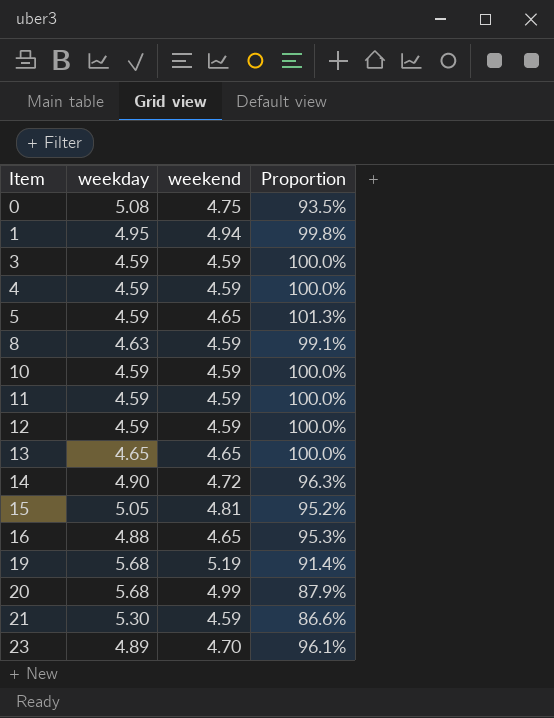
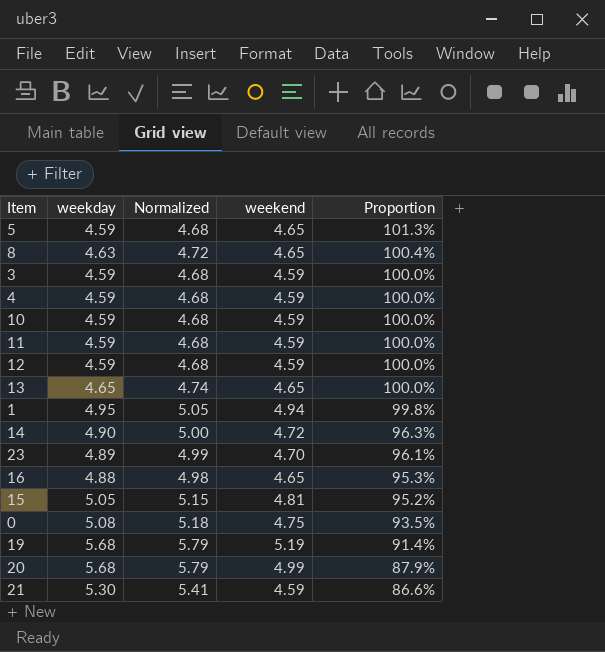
row order: Item ascending -> Proportion descending
column Normalized | formula: none -> [weekday] * 1.02
8 | weekend: 4.59 -> 4.65
8 | Proportion: 99.1% -> 100.4%

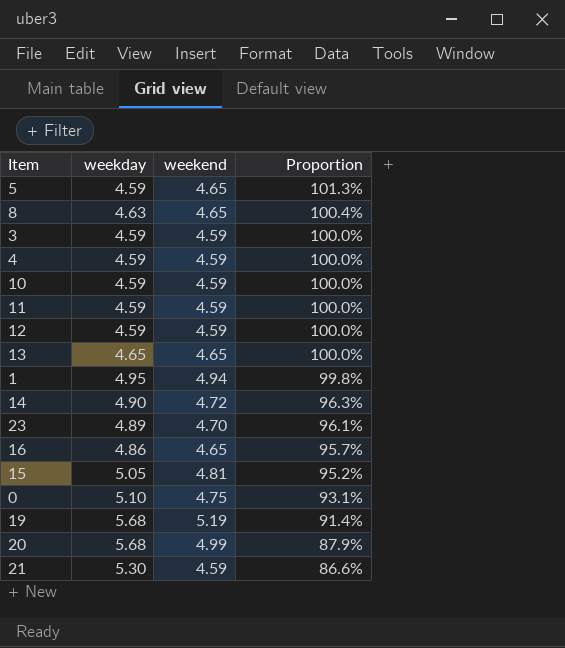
column Normalized | formula: [weekday] * 1.02 -> none
16 | weekday: 4.88 -> 4.86
16 | Proportion: 95.3% -> 95.7%
0 | weekday: 5.08 -> 5.10
0 | Proportion: 93.5% -> 93.1%

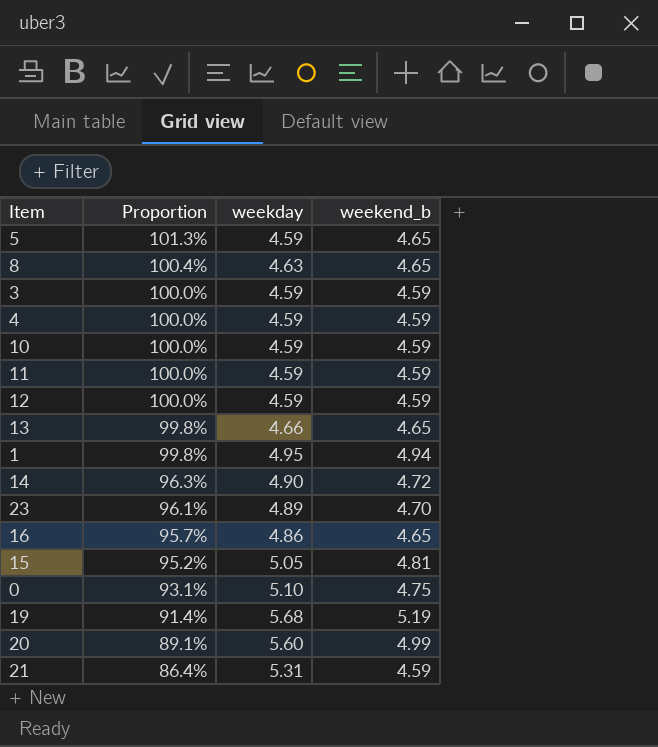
column Proportion | position: 4 -> 2
column name: weekend -> weekend_b
13 | Proportion: 100.0% -> 99.8%
13 | weekday: 4.65 -> 4.66
20 | Proportion: 87.9% -> 89.1%
20 | weekday: 5.68 -> 5.60
21 | Proportion: 86.6% -> 86.4%
21 | weekday: 5.30 -> 5.31

